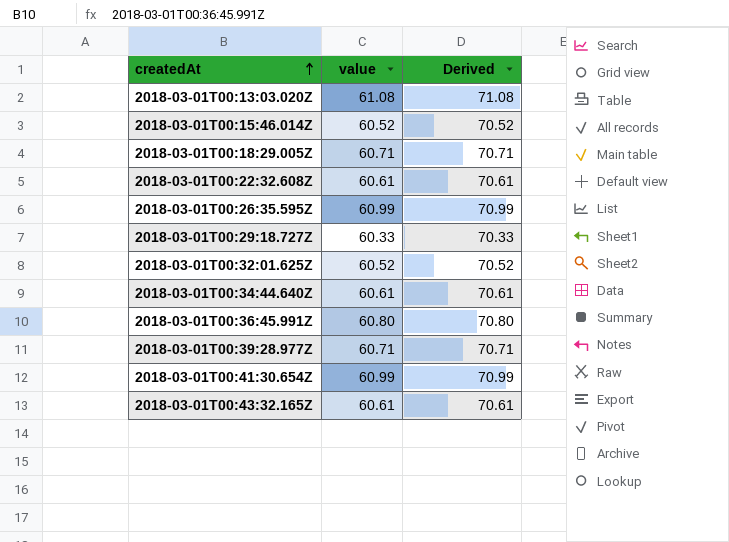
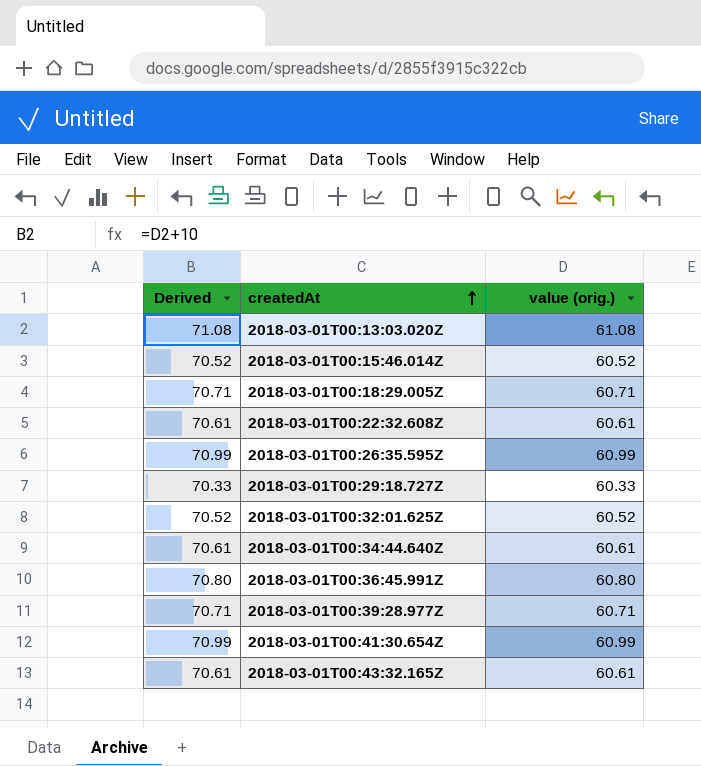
column Derived | position: 3 -> 1
column name: value -> value (orig.)

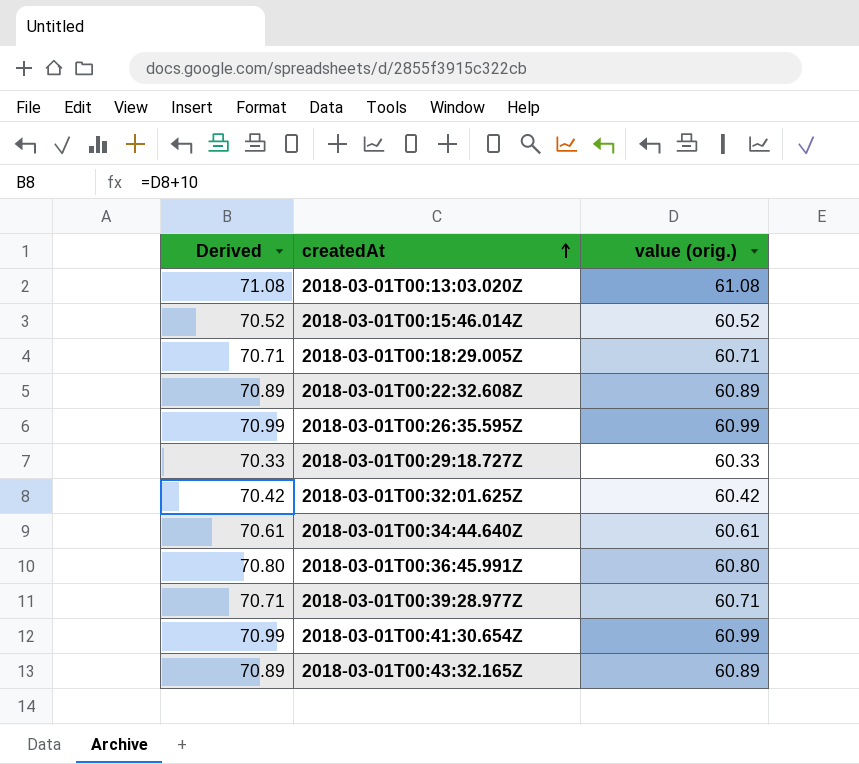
2018-03-01T00:22:32.608Z | Derived: 70.61 -> 70.89
2018-03-01T00:22:32.608Z | value (orig.): 60.61 -> 60.89
2018-03-01T00:32:01.625Z | Derived: 70.52 -> 70.42
2018-03-01T00:32:01.625Z | value (orig.): 60.52 -> 60.42
2018-03-01T00:43:32.165Z | Derived: 70.61 -> 70.89
2018-03-01T00:43:32.165Z | value (orig.): 60.61 -> 60.89

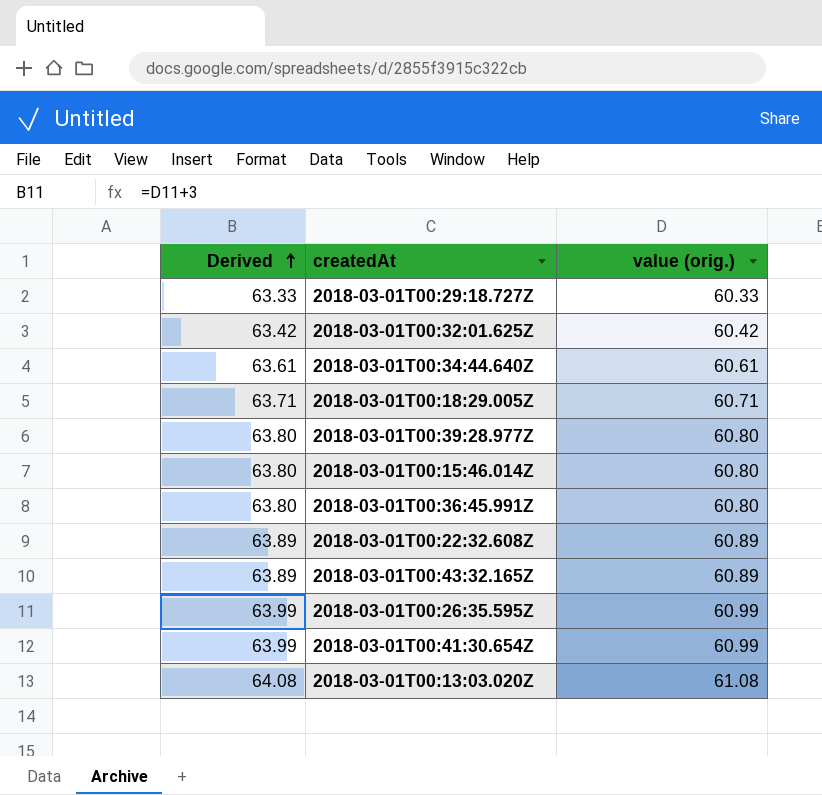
row order: createdAt ascending -> Derived ascending
column Derived | formula: [value (orig.)] + 10 -> [value (orig.)] + 3
2018-03-01T00:39:28.977Z | value (orig.): 60.71 -> 60.80
2018-03-01T00:15:46.014Z | value (orig.): 60.52 -> 60.80

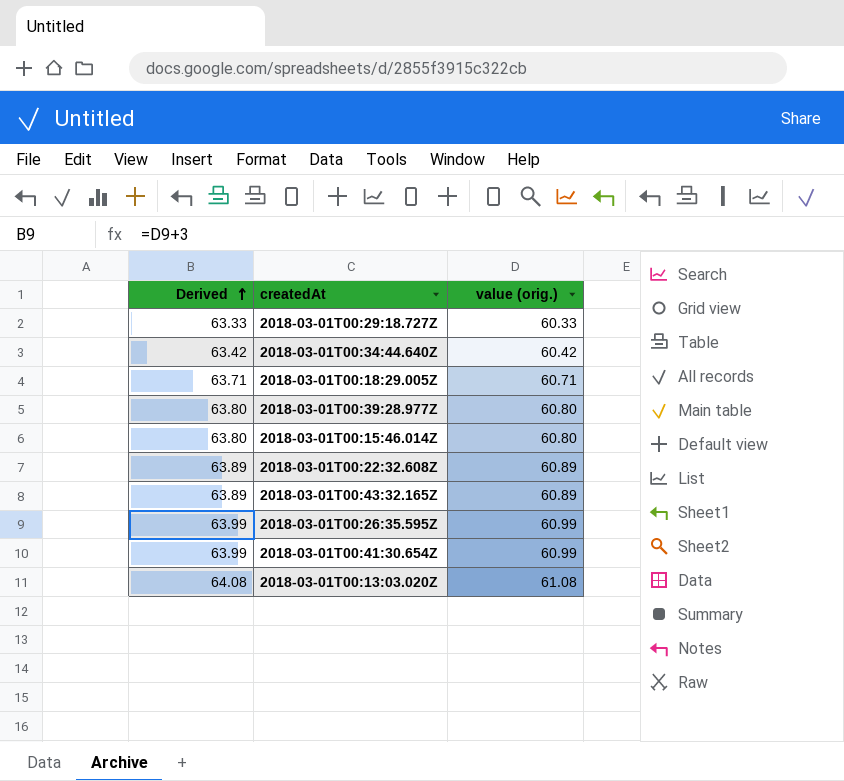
row 2018-03-01T00:32:01.625Z: 63.42 | 60.42 -> none
row 2018-03-01T00:36:45.991Z: 63.80 | 60.80 -> none
2018-03-01T00:34:44.640Z | Derived: 63.61 -> 63.42
2018-03-01T00:34:44.640Z | value (orig.): 60.61 -> 60.42

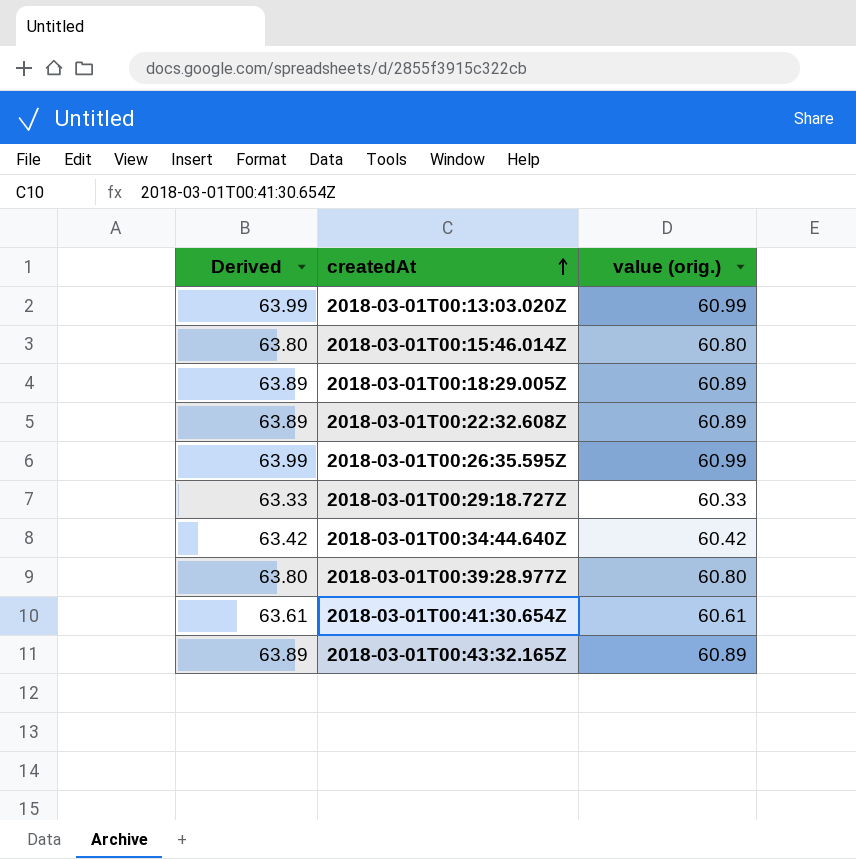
row order: Derived ascending -> createdAt ascending
2018-03-01T00:13:03.020Z | Derived: 64.08 -> 63.99
2018-03-01T00:13:03.020Z | value (orig.): 61.08 -> 60.99
2018-03-01T00:18:29.005Z | Derived: 63.71 -> 63.89
2018-03-01T00:18:29.005Z | value (orig.): 60.71 -> 60.89
2018-03-01T00:41:30.654Z | Derived: 63.99 -> 63.61
2018-03-01T00:41:30.654Z | value (orig.): 60.99 -> 60.61

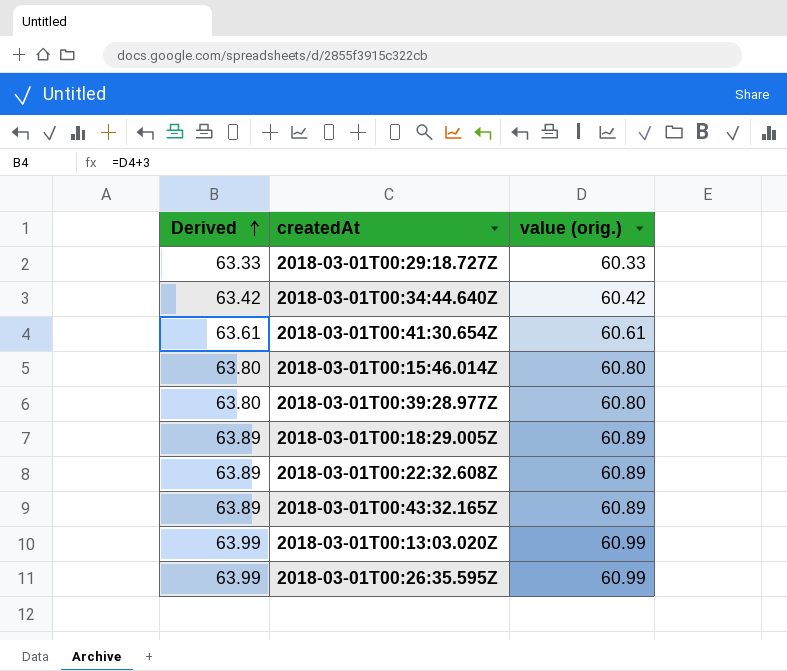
row order: createdAt ascending -> Derived ascending

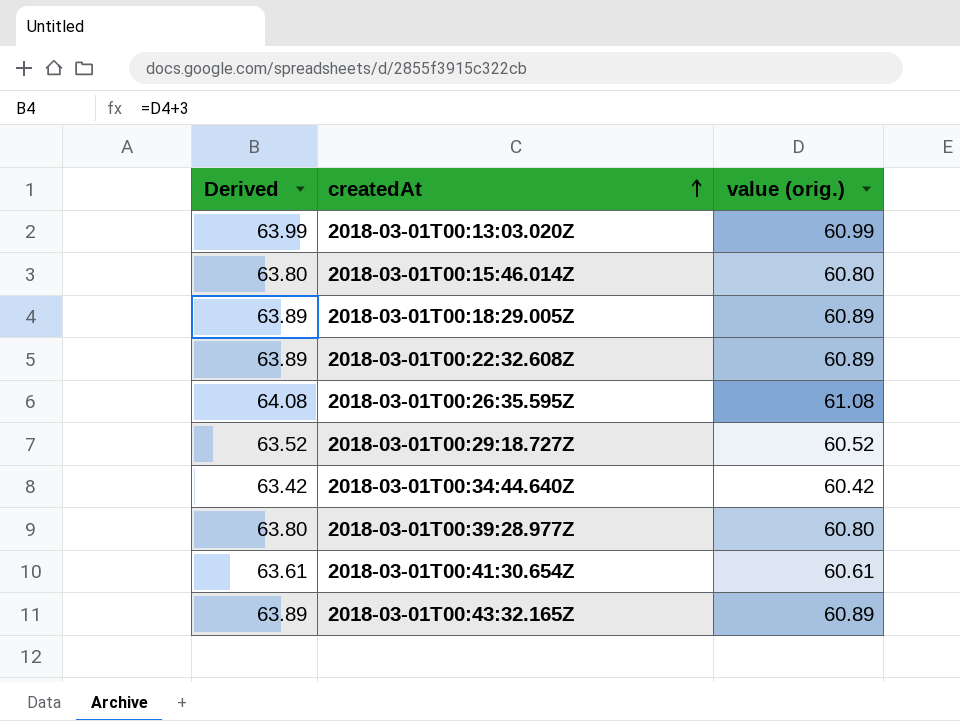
row order: Derived ascending -> createdAt ascending
2018-03-01T00:26:35.595Z | Derived: 63.99 -> 64.08
2018-03-01T00:26:35.595Z | value (orig.): 60.99 -> 61.08
2018-03-01T00:29:18.727Z | Derived: 63.33 -> 63.52
2018-03-01T00:29:18.727Z | value (orig.): 60.33 -> 60.52

